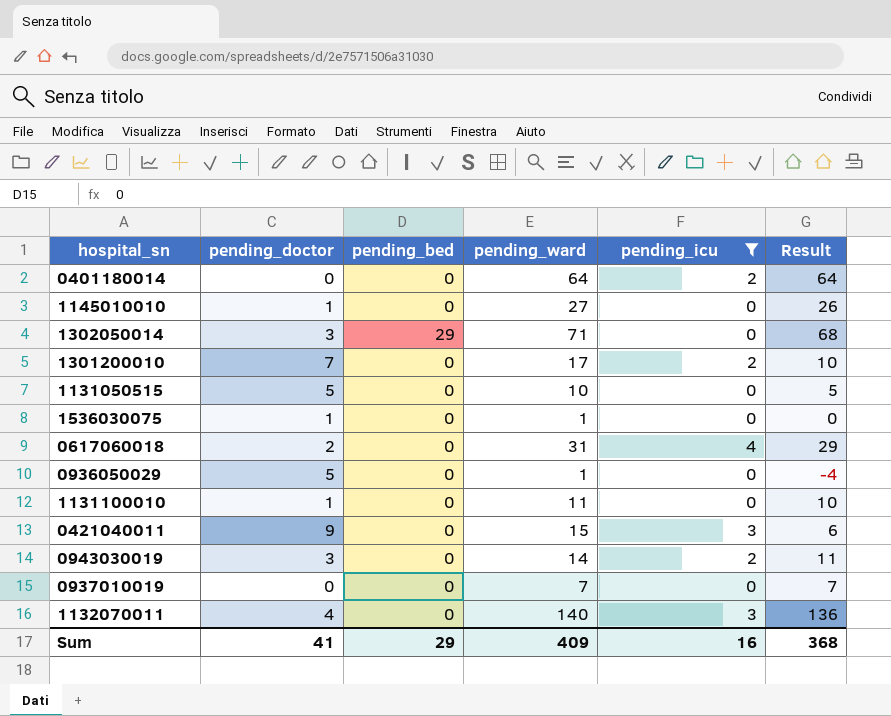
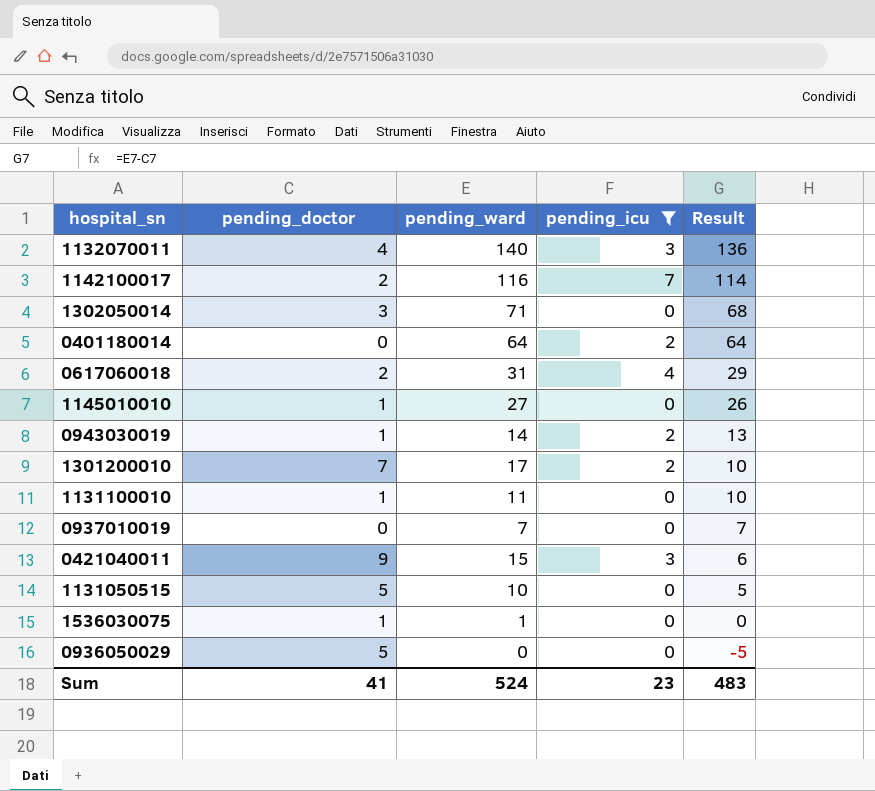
row order: none -> Result descending
column pending_bed | position: 3 -> none
row 1142100017: none -> 2 | 116 | 7 | 114
0943030019 | pending_doctor: 3 -> 1
0943030019 | Result: 11 -> 13
0936050029 | pending_ward: 1 -> 0
0936050029 | Result: -4 -> -5
Sum | pending_ward: 409 -> 524
Sum | pending_icu: 16 -> 23
Sum | Result: 368 -> 483

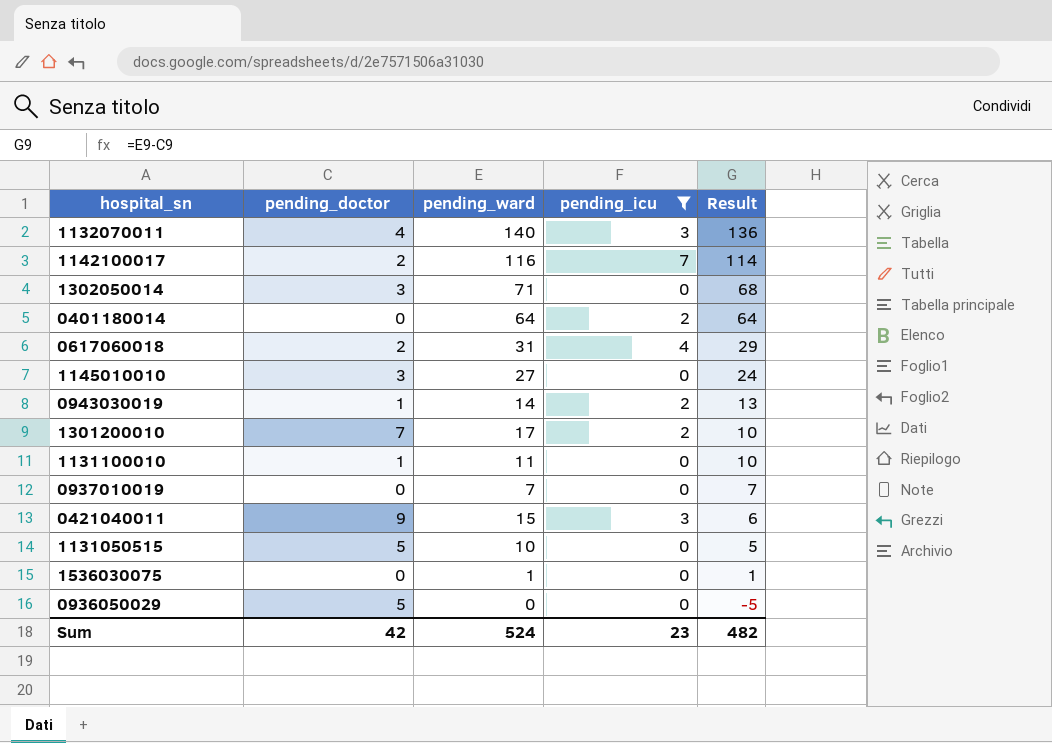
1145010010 | pending_doctor: 1 -> 3
1145010010 | Result: 26 -> 24
1536030075 | pending_doctor: 1 -> 0
1536030075 | Result: 0 -> 1
Sum | pending_doctor: 41 -> 42
Sum | Result: 483 -> 482

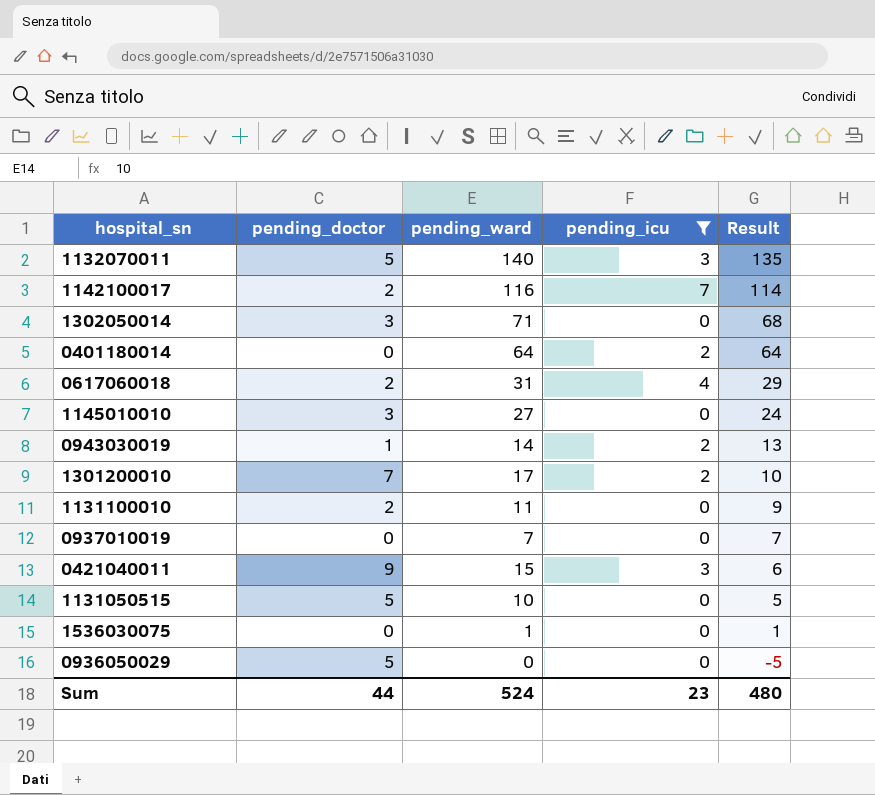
1132070011 | pending_doctor: 4 -> 5
1132070011 | Result: 136 -> 135
1131100010 | pending_doctor: 1 -> 2
1131100010 | Result: 10 -> 9
Sum | pending_doctor: 42 -> 44
Sum | Result: 482 -> 480

